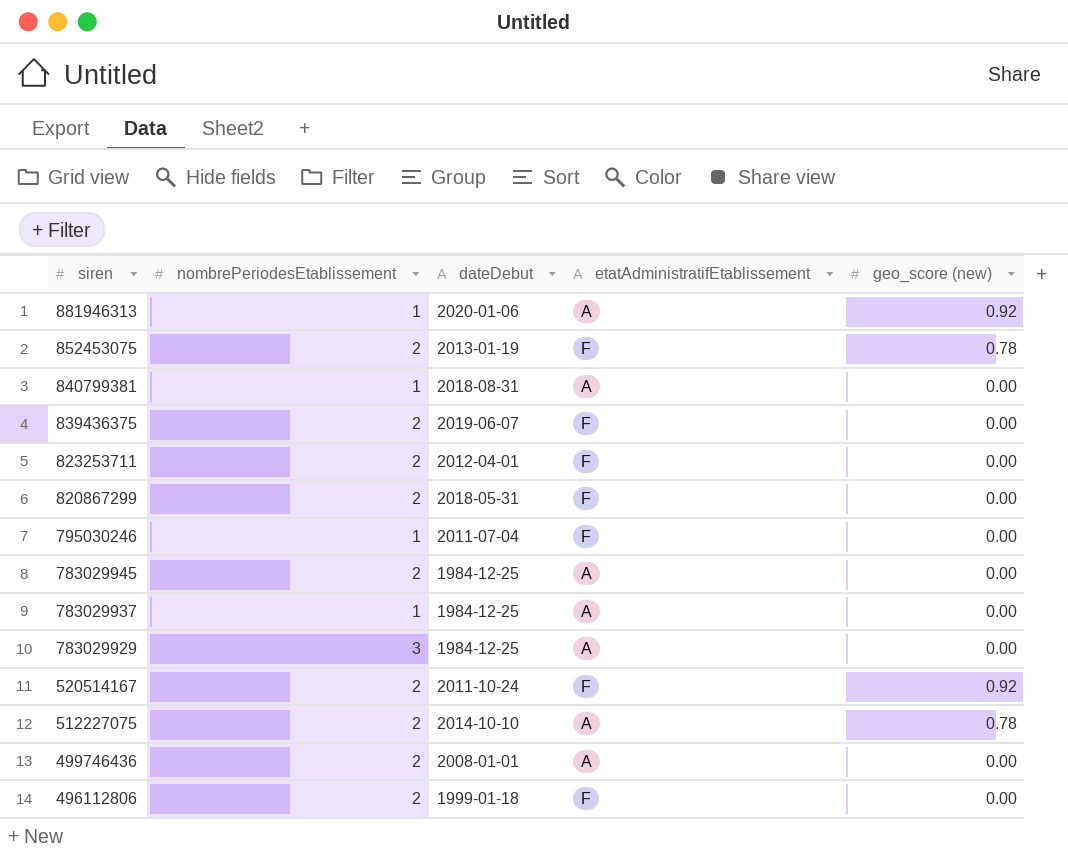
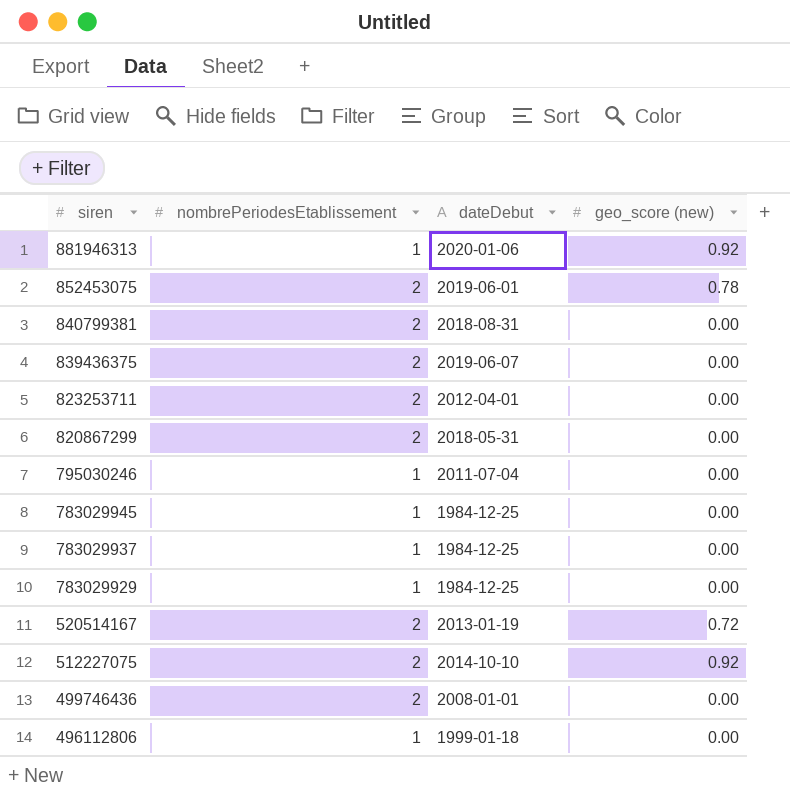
column etatAdministratifEtablissement | position: 4 -> none
852453075 | dateDebut: 2013-01-19 -> 2019-06-01
840799381 | nombrePeriodesEtablissement: 1 -> 2
783029945 | nombrePeriodesEtablissement: 2 -> 1
783029929 | nombrePeriodesEtablissement: 3 -> 1
520514167 | dateDebut: 2011-10-24 -> 2013-01-19
520514167 | geo_score (new): 0.92 -> 0.72
512227075 | geo_score (new): 0.78 -> 0.92
496112806 | nombrePeriodesEtablissement: 2 -> 1

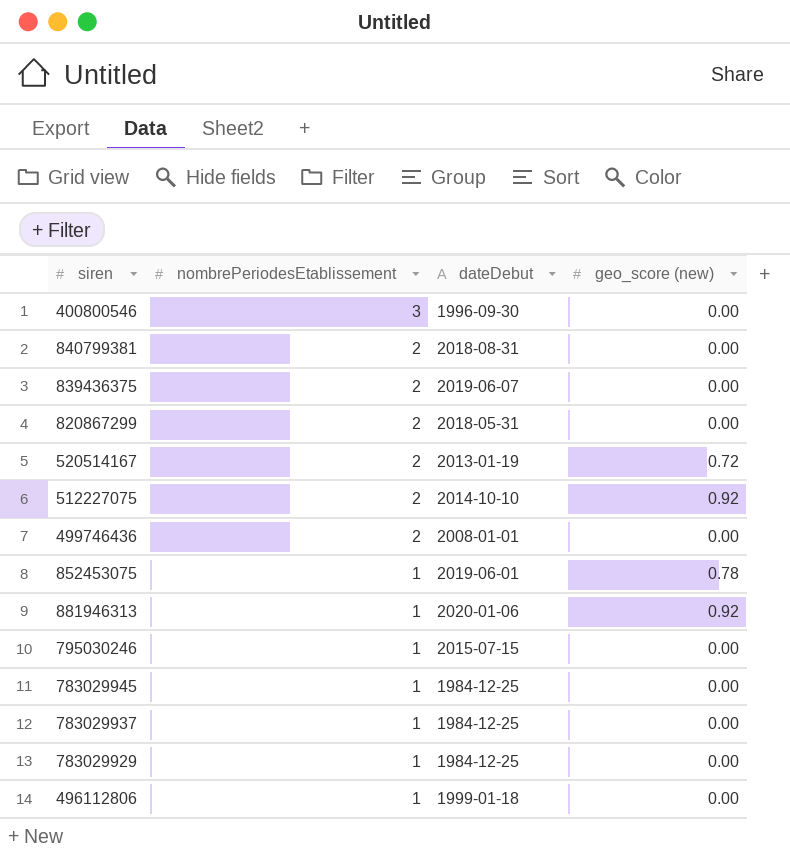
row order: siren descending -> nombrePeriodesEtablissement descending
row 823253711: 2 | 2012-04-01 | 0.00 -> none
row 400800546: none -> 3 | 1996-09-30 | 0.00
852453075 | nombrePeriodesEtablissement: 2 -> 1
795030246 | dateDebut: 2011-07-04 -> 2015-07-15

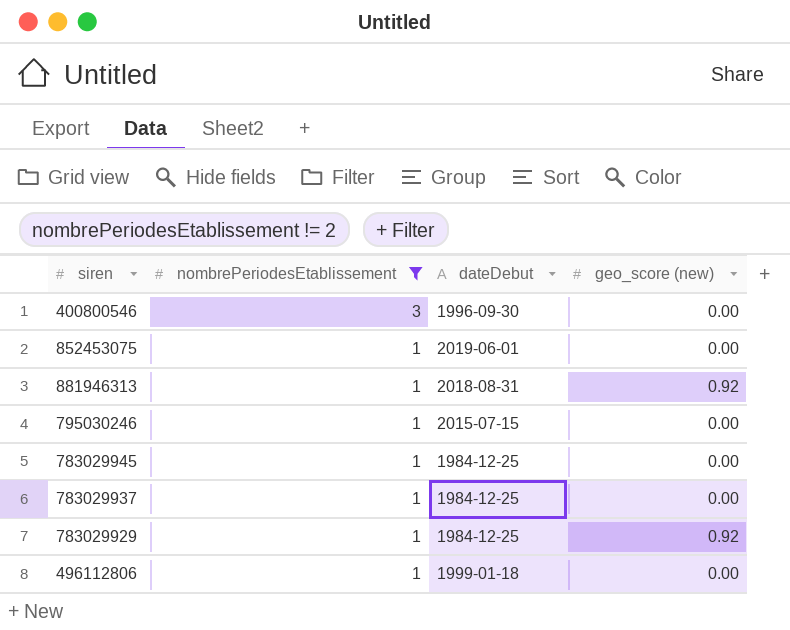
filter: none -> nombrePeriodesEtablissement != 2
852453075 | geo_score (new): 0.78 -> 0.00
881946313 | dateDebut: 2020-01-06 -> 2018-08-31
783029929 | geo_score (new): 0.00 -> 0.92

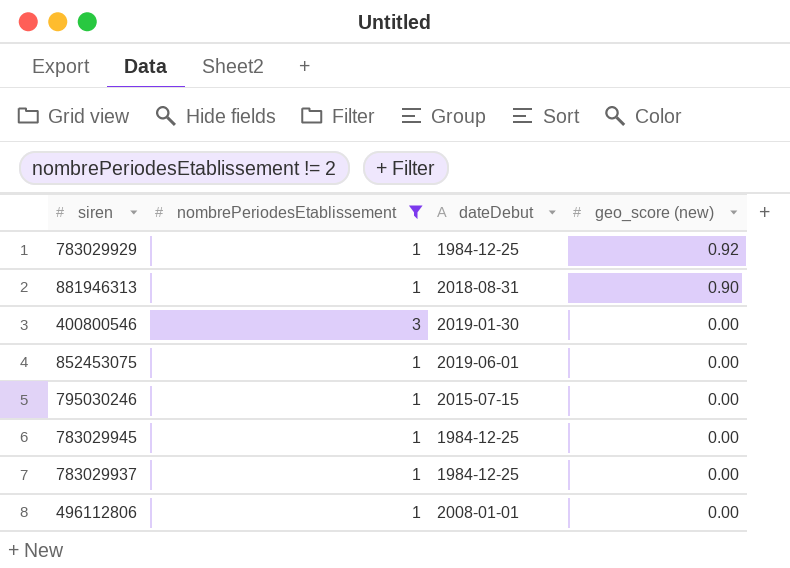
row order: nombrePeriodesEtablissement descending -> geo_score (new) descending
881946313 | geo_score (new): 0.92 -> 0.90
400800546 | dateDebut: 1996-09-30 -> 2019-01-30
496112806 | dateDebut: 1999-01-18 -> 2008-01-01

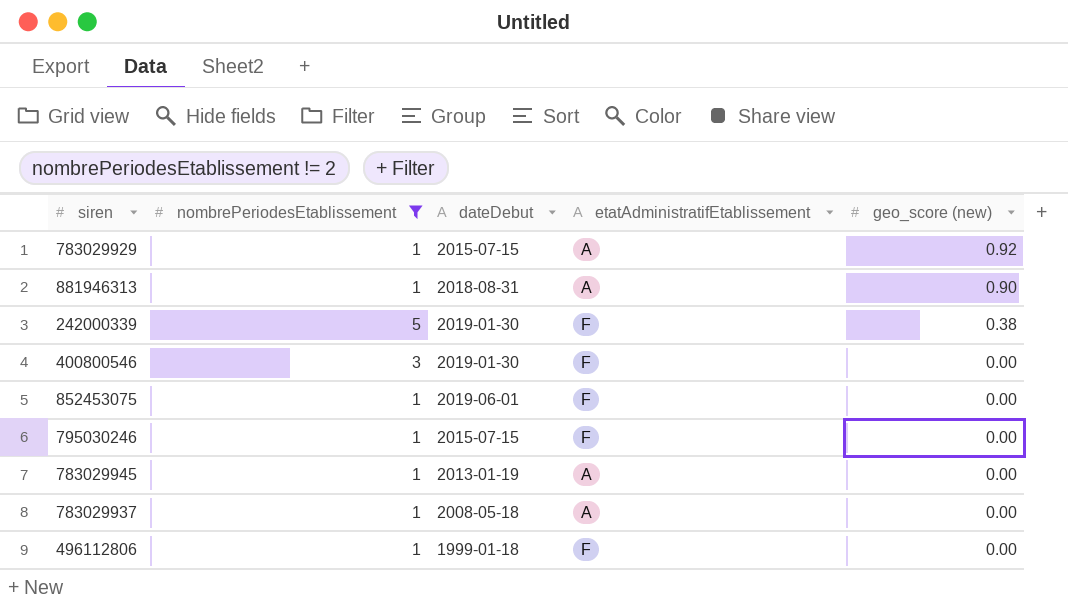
column etatAdministratifEtablissement | position: none -> 4
783029929 | dateDebut: 1984-12-25 -> 2015-07-15
row 242000339: none -> 5 | 2019-01-30 | F | 0.38
783029945 | dateDebut: 1984-12-25 -> 2013-01-19
783029937 | dateDebut: 1984-12-25 -> 2008-05-18
496112806 | dateDebut: 2008-01-01 -> 1999-01-18

